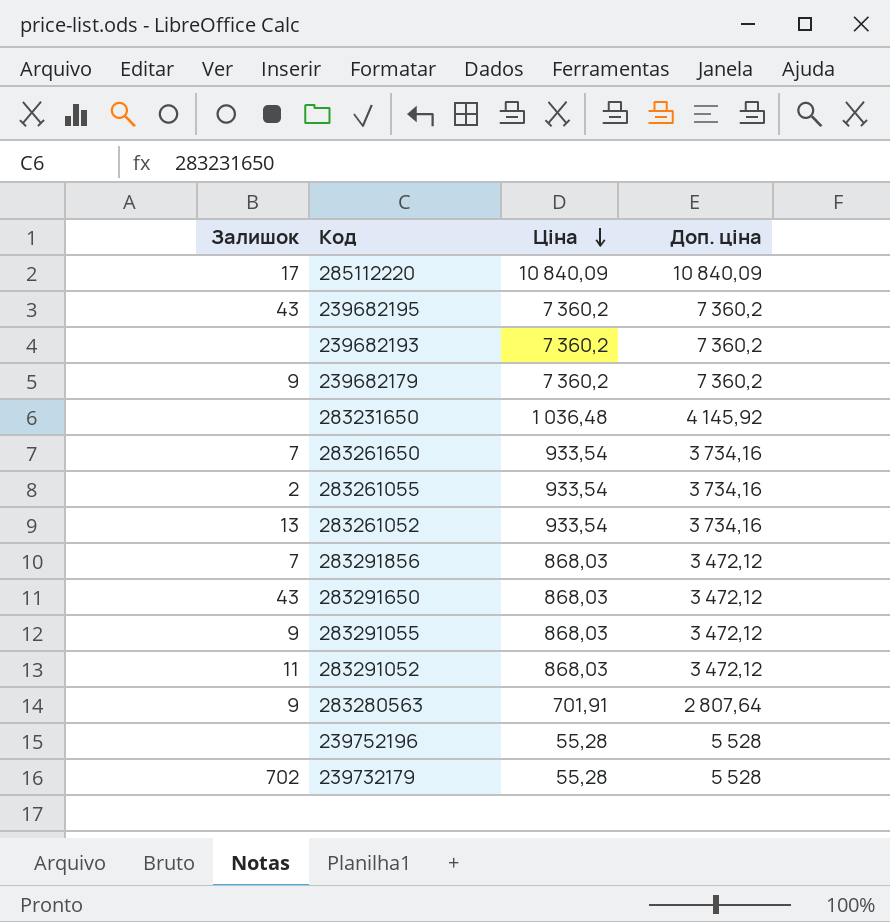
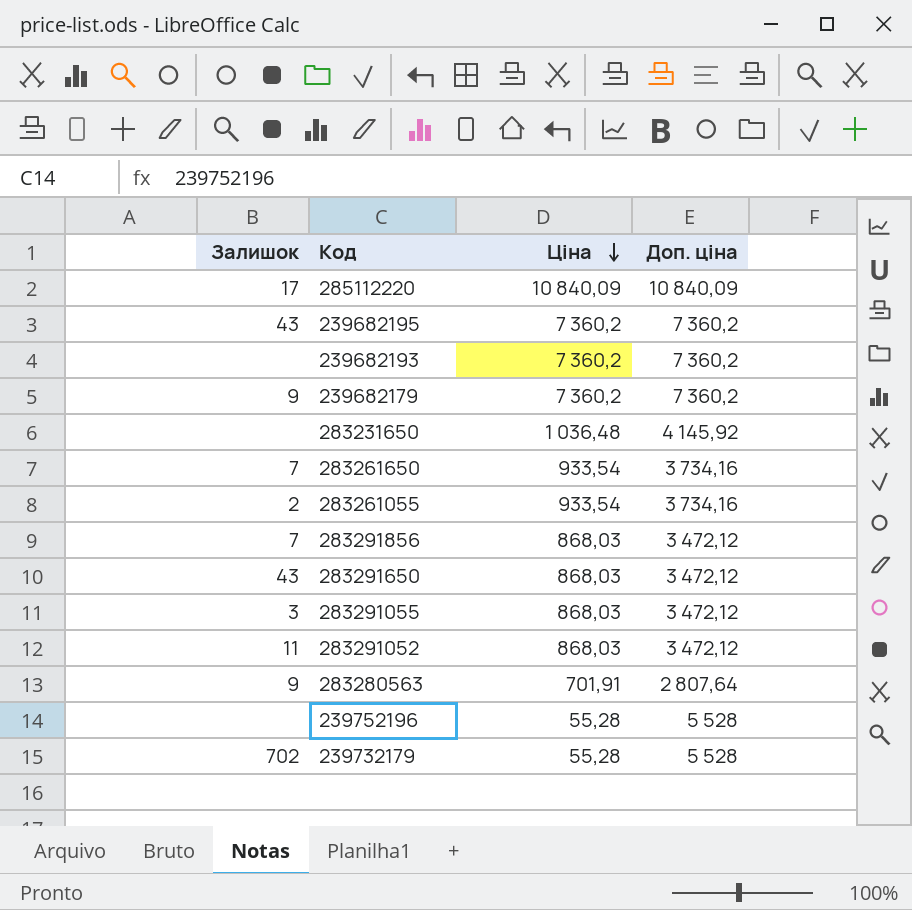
row 283261052: 13 | 933,54 | 3 734,16 -> none
283291055 | Залишок: 9 -> 3

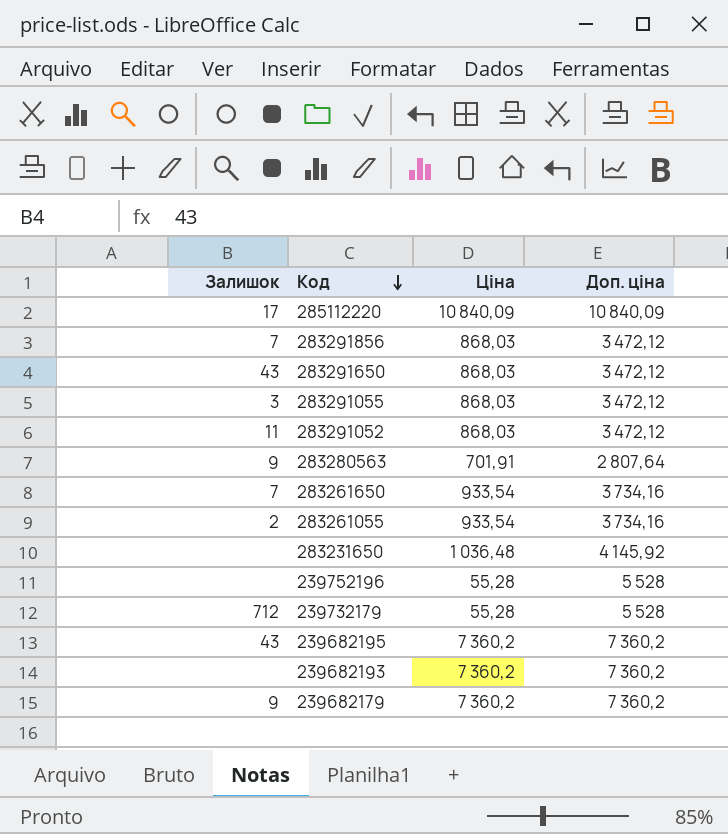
row order: Ціна descending -> Код descending
239732179 | Залишок: 702 -> 712

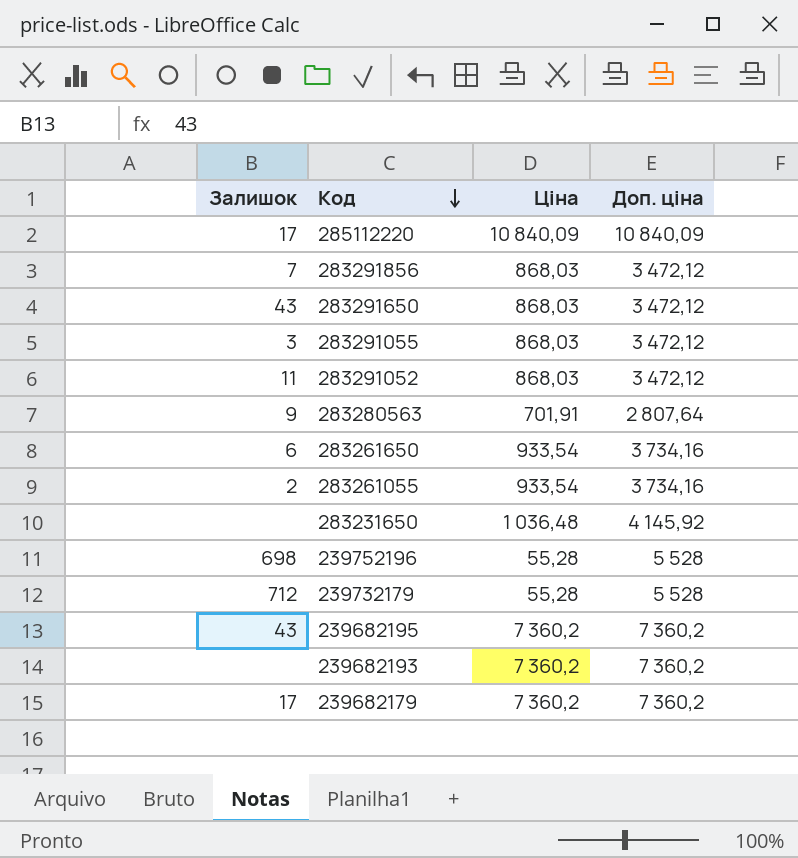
283261650 | Залишок: 7 -> 6
239752196 | Залишок: none -> 698
239682179 | Залишок: 9 -> 17

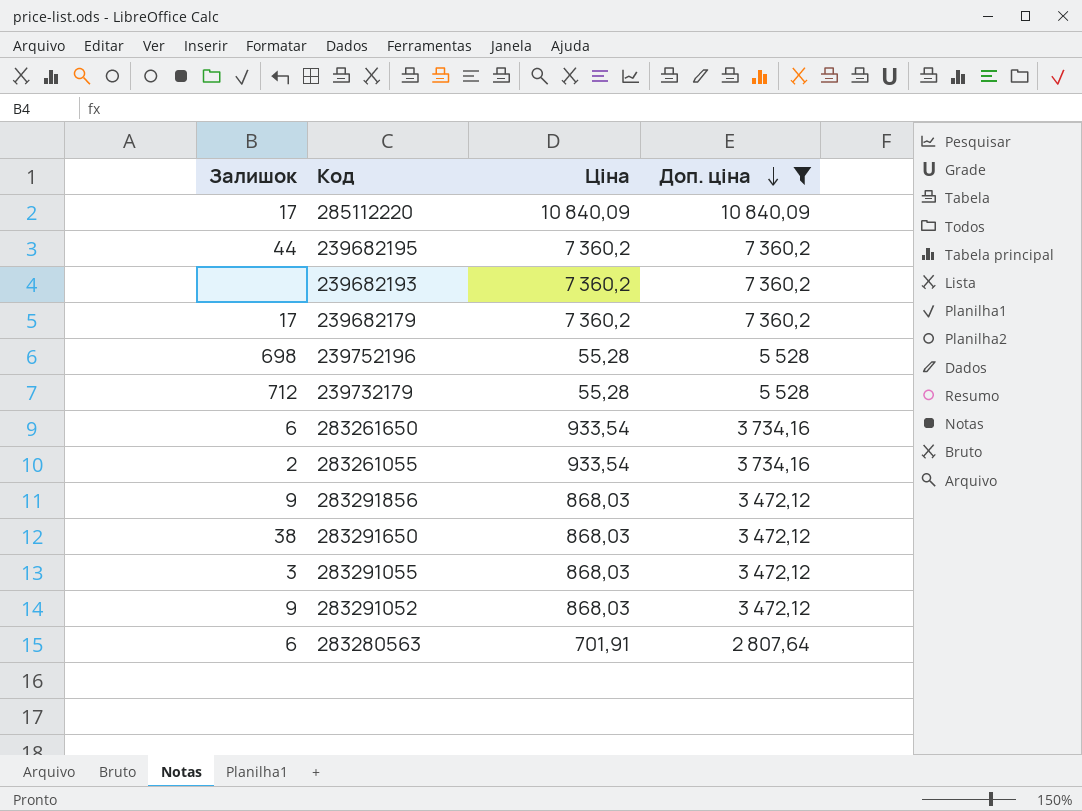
filter: none -> Доп. ціна != 4 145,92
row order: Код descending -> Доп. ціна descending
239682195 | Залишок: 43 -> 44
283291856 | Залишок: 7 -> 9
283291650 | Залишок: 43 -> 38
283291052 | Залишок: 11 -> 9
283280563 | Залишок: 9 -> 6

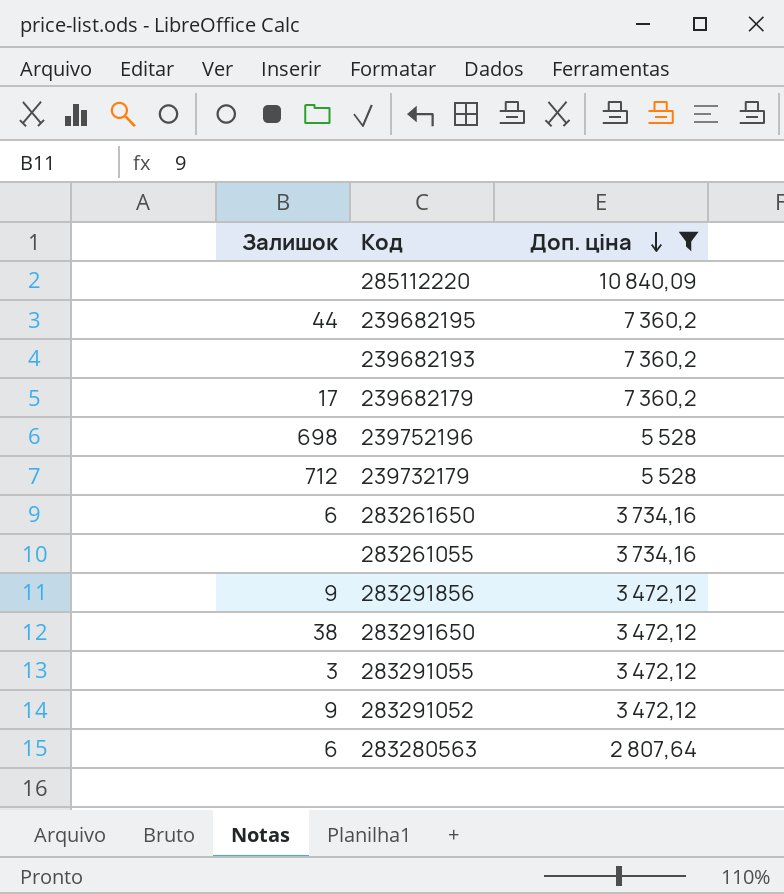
column Ціна | position: 3 -> none
285112220 | Залишок: 17 -> none
283261055 | Залишок: 2 -> none

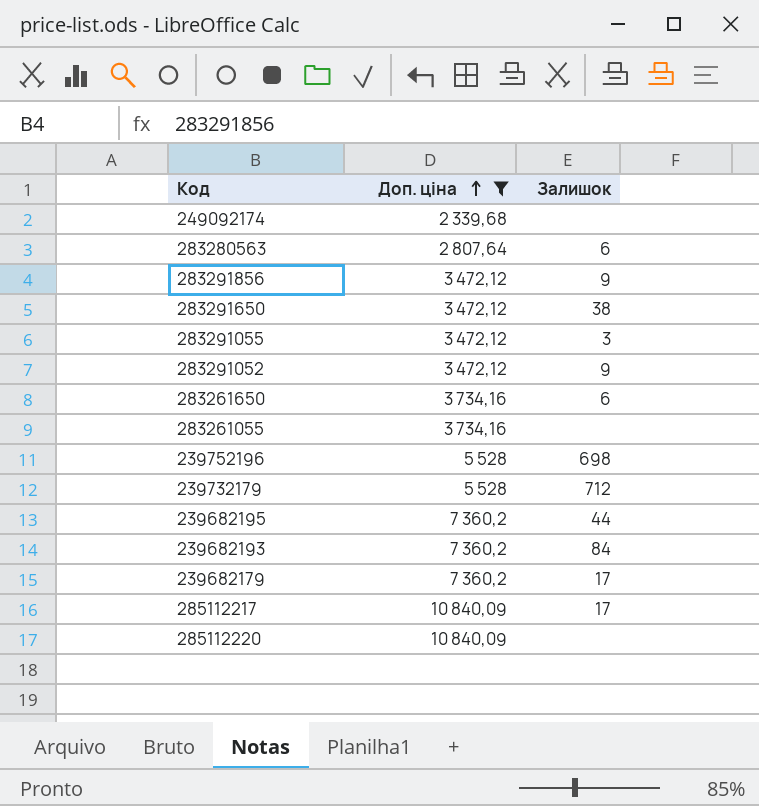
row order: Доп. ціна descending -> Доп. ціна ascending
column Залишок | position: 1 -> 3
row 249092174: none -> 2 339,68 | none
239682193 | Залишок: none -> 84
row 285112217: none -> 10 840,09 | 17

